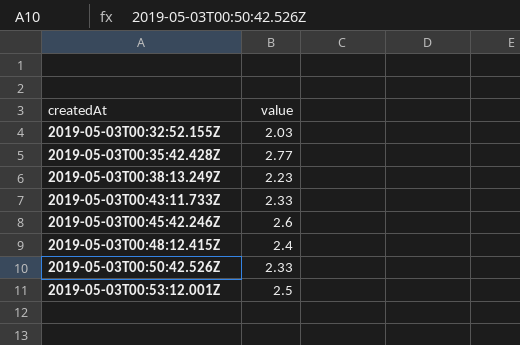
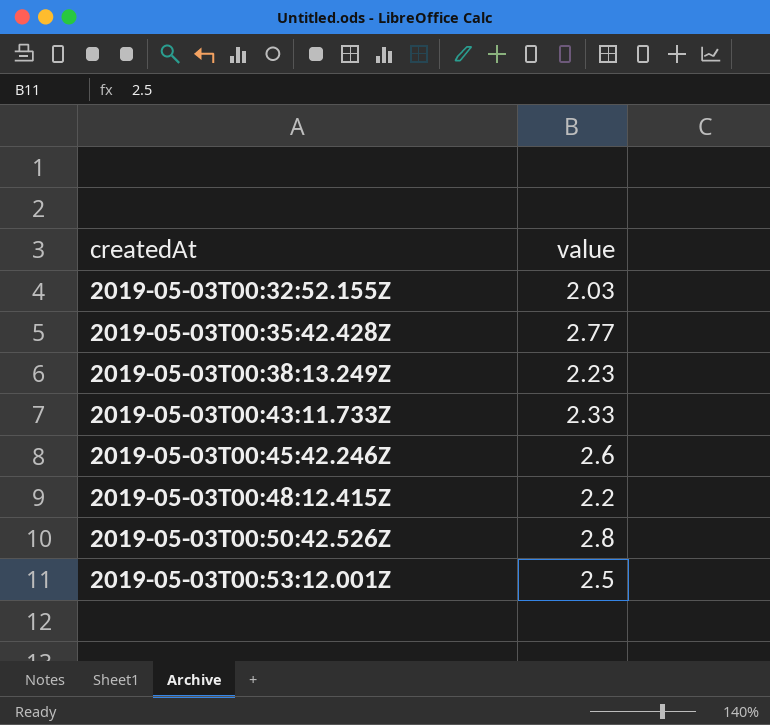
2019-05-03T00:48:12.415Z | value: 2.4 -> 2.2
2019-05-03T00:50:42.526Z | value: 2.33 -> 2.8

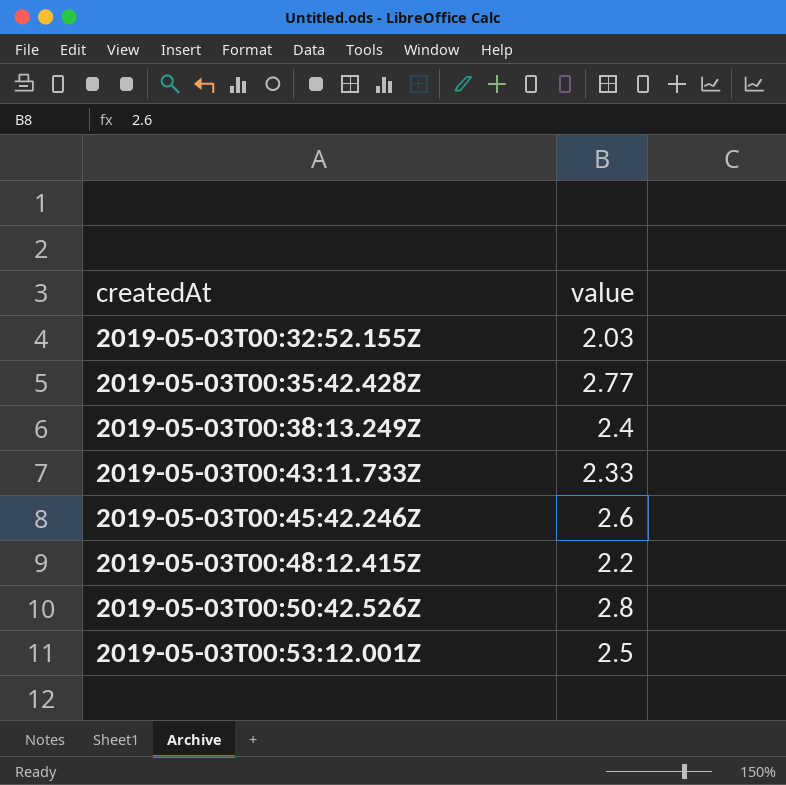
2019-05-03T00:38:13.249Z | value: 2.23 -> 2.4

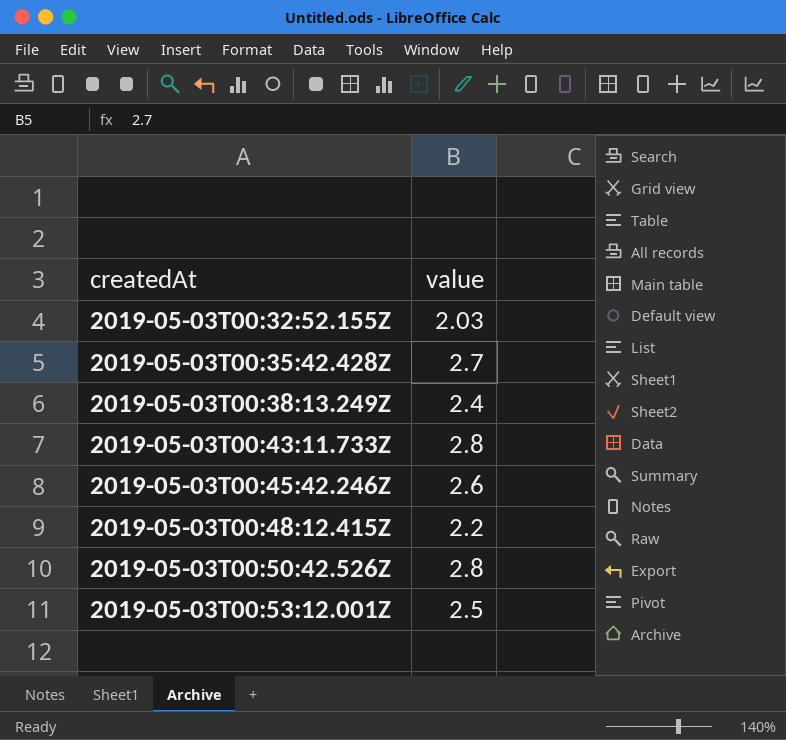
2019-05-03T00:35:42.428Z | value: 2.77 -> 2.7
2019-05-03T00:43:11.733Z | value: 2.33 -> 2.8

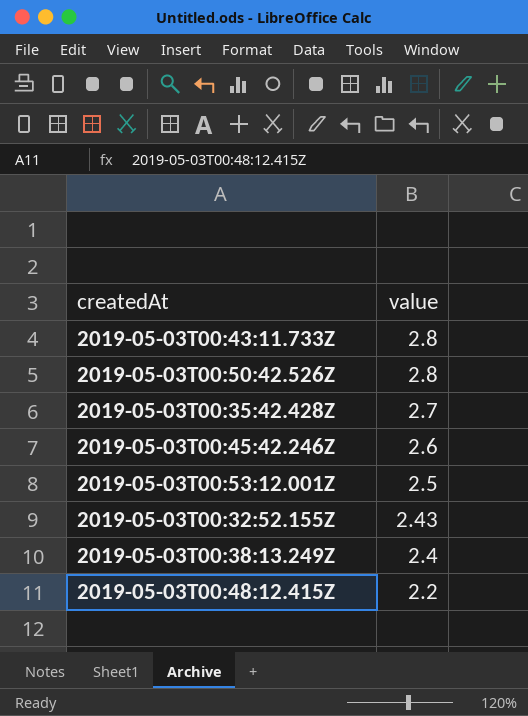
row order: createdAt ascending -> value descending
2019-05-03T00:32:52.155Z | value: 2.03 -> 2.43

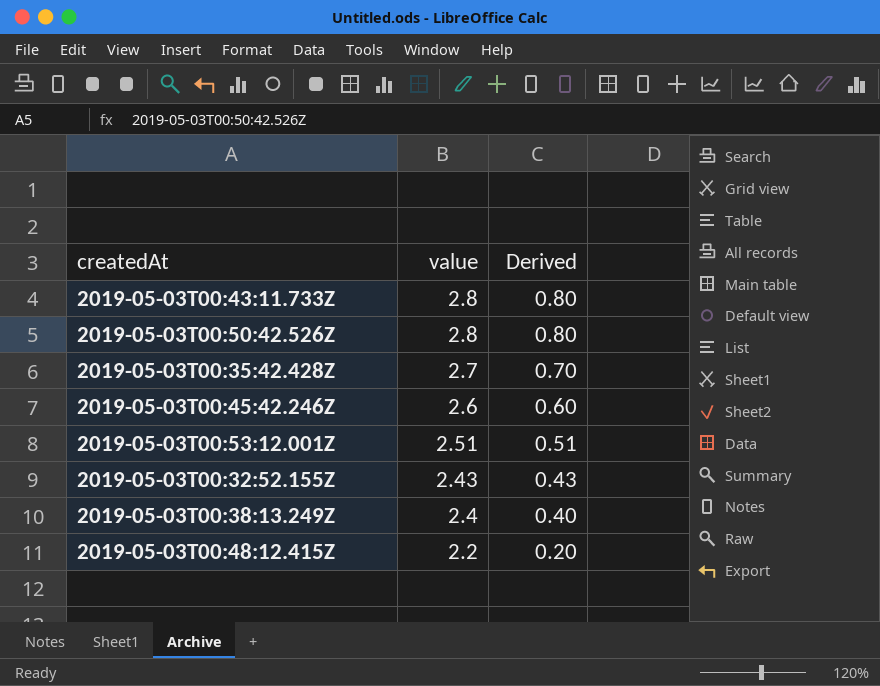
column Derived | formula: none -> [value] - 2
2019-05-03T00:53:12.001Z | value: 2.5 -> 2.51

